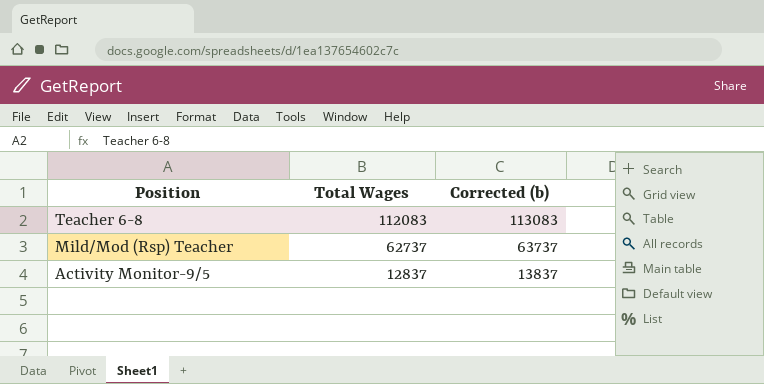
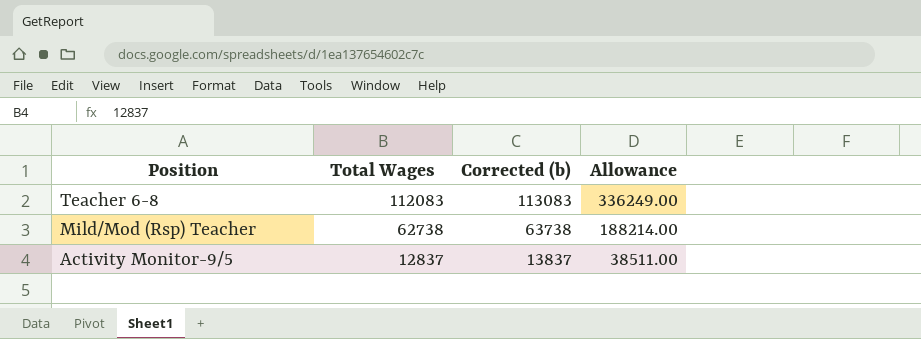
column Allowance | formula: none -> [Total Wages] * 3
Mild/Mod (Rsp) Teacher | Total Wages: 62737 -> 62738
Mild/Mod (Rsp) Teacher | Corrected (b): 63737 -> 63738

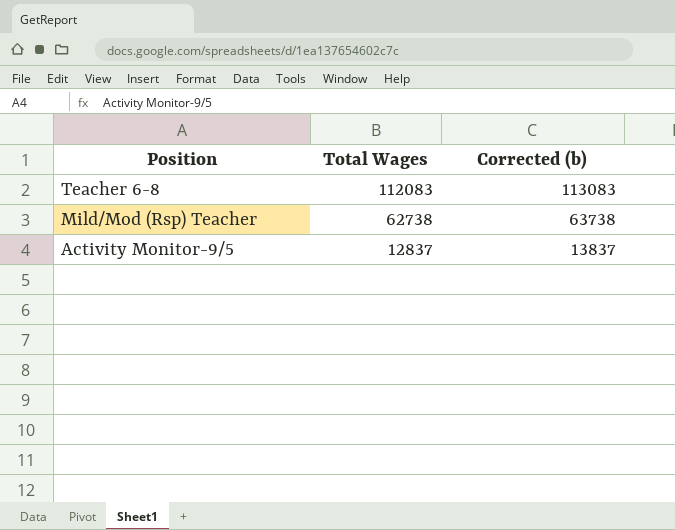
column Allowance | formula: [Total Wages] * 3 -> none

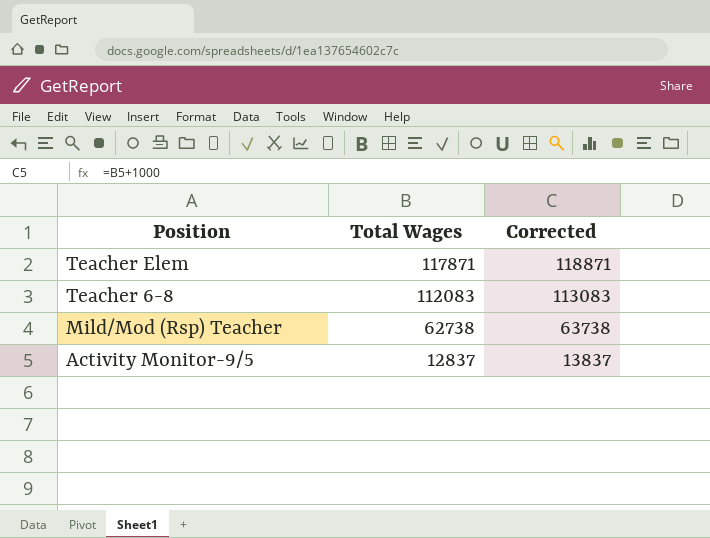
column name: Corrected (b) -> Corrected
row Teacher Elem: none -> 117871 | 118871

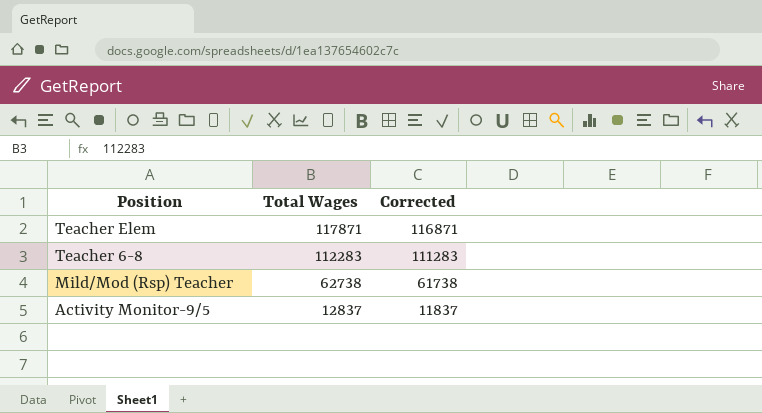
column Corrected | formula: [Total Wages] + 1000 -> [Total Wages] - 1000
Teacher 6-8 | Total Wages: 112083 -> 112283

